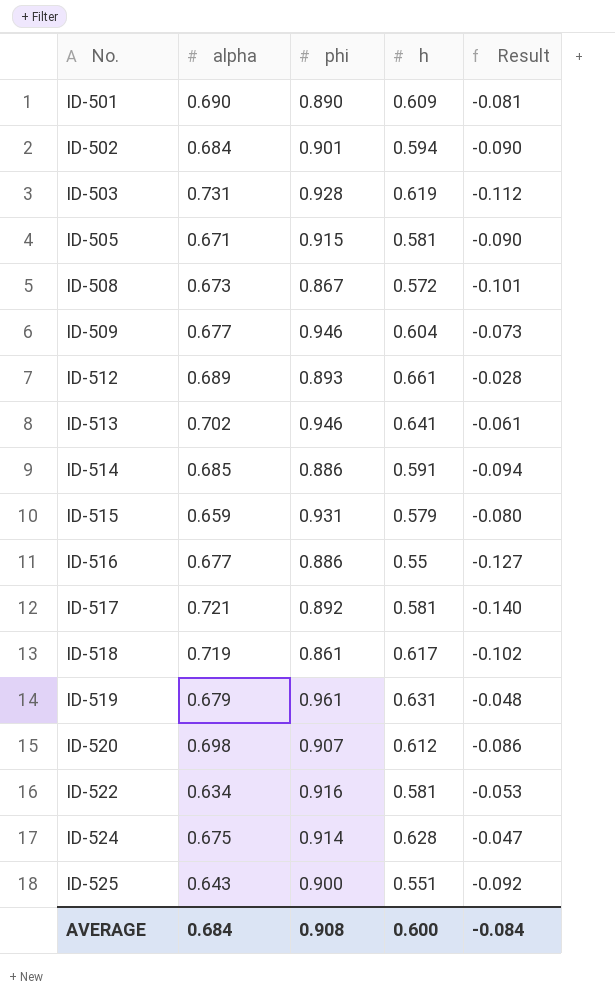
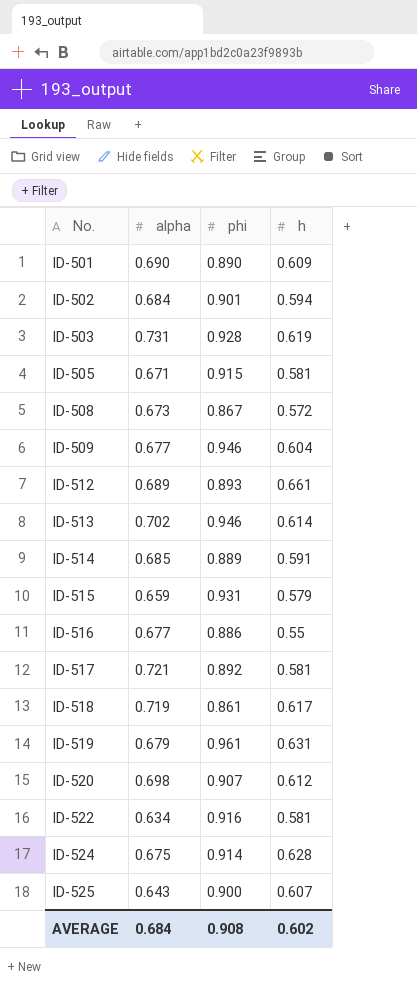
column Result | formula: [h] - [alpha] -> none
ID-513 | h: 0.641 -> 0.614
ID-514 | phi: 0.886 -> 0.889
ID-525 | h: 0.551 -> 0.607
AVERAGE | h: 0.600 -> 0.602

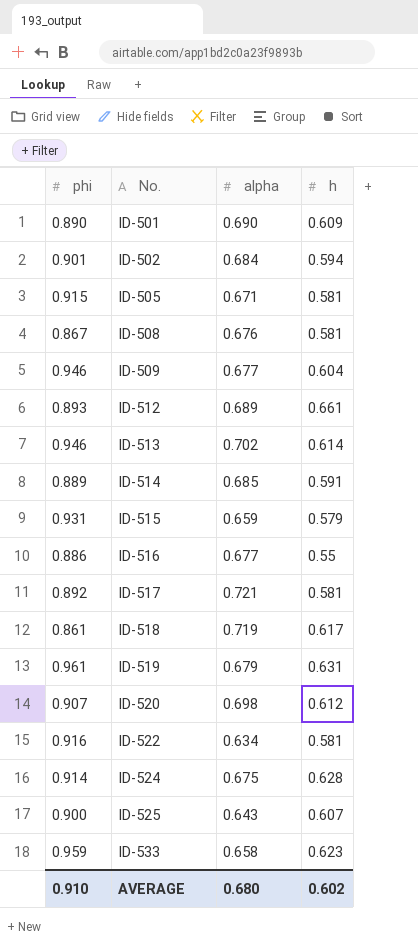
column phi | position: 3 -> 1
row ID-503: 0.731 | 0.928 | 0.619 -> none
ID-508 | alpha: 0.673 -> 0.676
ID-508 | h: 0.572 -> 0.581
row ID-533: none -> 0.959 | 0.658 | 0.623
AVERAGE | phi: 0.908 -> 0.910
AVERAGE | alpha: 0.684 -> 0.680

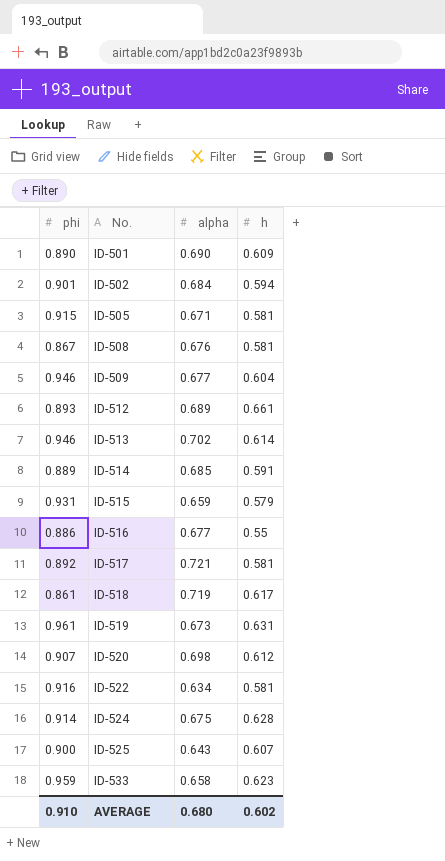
ID-519 | alpha: 0.679 -> 0.673

